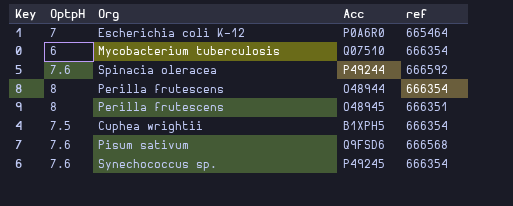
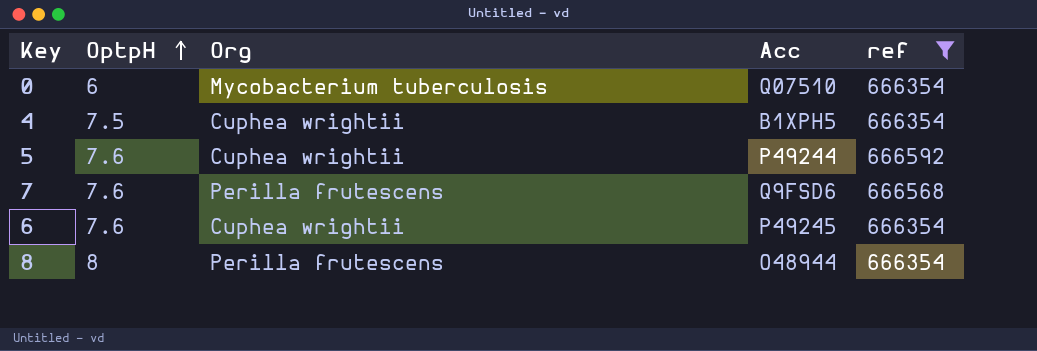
filter: none -> ref >= 666354
row order: none -> OptpH ascending
5 | Org: Spinacia oleracea -> Cuphea wrightii
7 | Org: Pisum sativum -> Perilla frutescens
6 | Org: Synechococcus sp. -> Cuphea wrightii

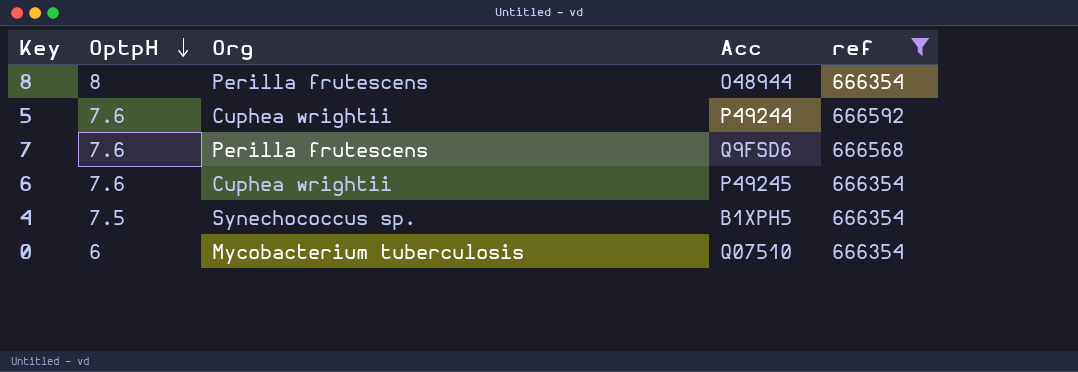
row order: OptpH ascending -> OptpH descending
4 | Org: Cuphea wrightii -> Synechococcus sp.

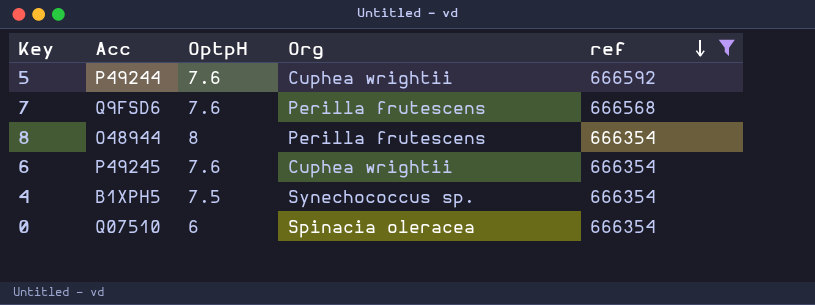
row order: OptpH descending -> ref descending
column Acc | position: 4 -> 2
0 | Org: Mycobacterium tuberculosis -> Spinacia oleracea

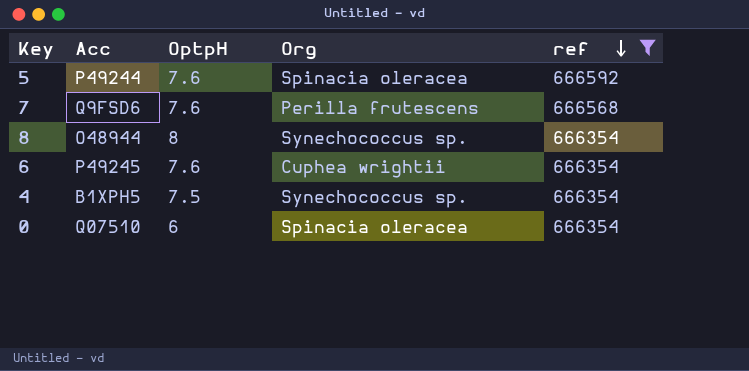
5 | Org: Cuphea wrightii -> Spinacia oleracea
8 | Org: Perilla frutescens -> Synechococcus sp.

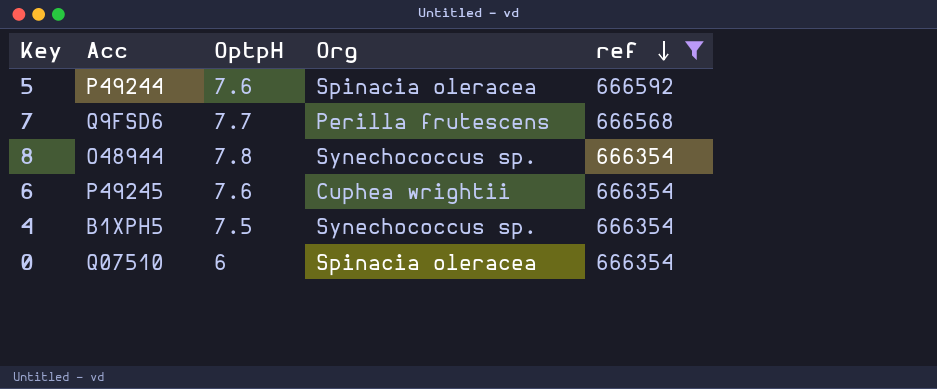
7 | OptpH: 7.6 -> 7.7
8 | OptpH: 8 -> 7.8

